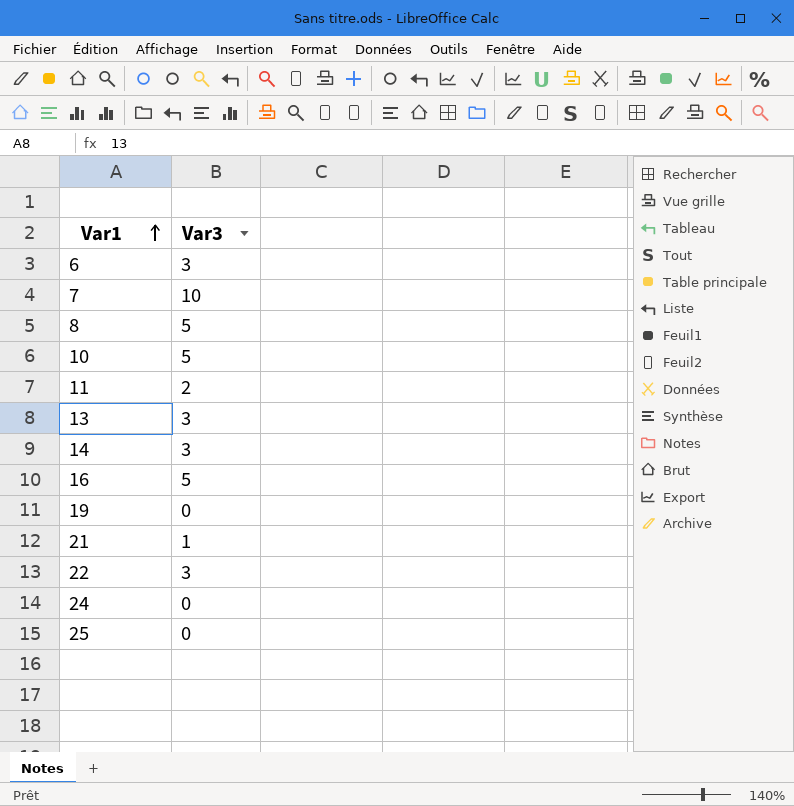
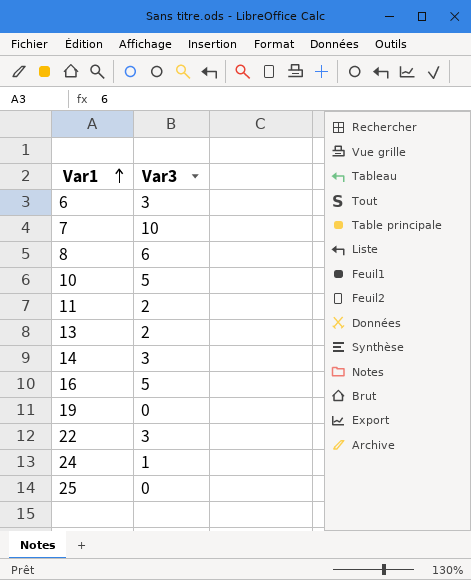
row 21: 1 -> none
8 | Var3: 5 -> 6
13 | Var3: 3 -> 2
24 | Var3: 0 -> 1

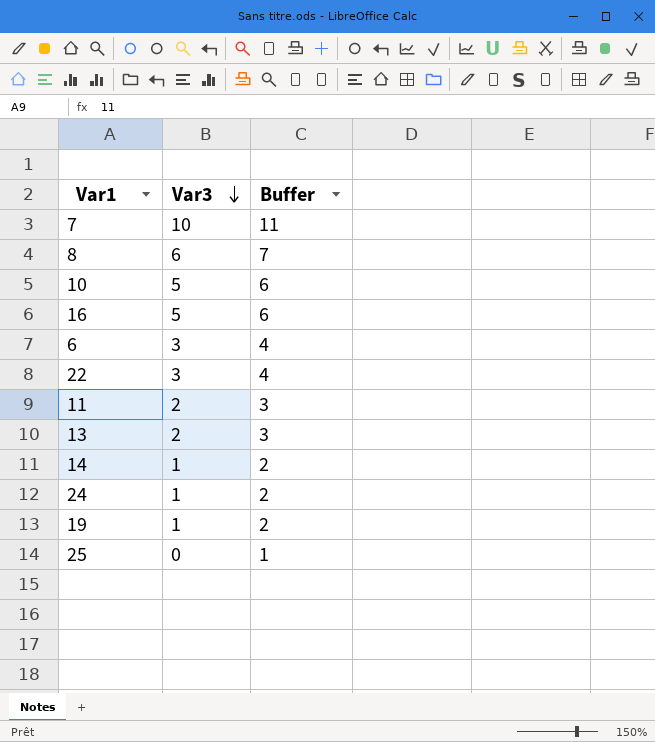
row order: Var1 ascending -> Var3 descending
column Buffer | formula: none -> [Var3] + 1
14 | Var3: 3 -> 1
19 | Var3: 0 -> 1

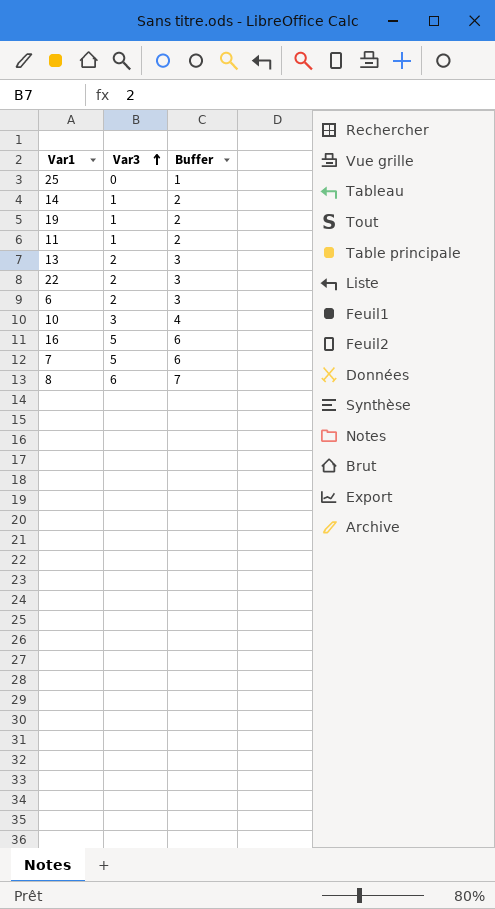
row order: Var3 descending -> Var3 ascending
row 24: 1 | 2 -> none
11 | Var3: 2 -> 1
11 | Buffer: 3 -> 2
22 | Var3: 3 -> 2
22 | Buffer: 4 -> 3
6 | Var3: 3 -> 2
6 | Buffer: 4 -> 3
10 | Var3: 5 -> 3
10 | Buffer: 6 -> 4
7 | Var3: 10 -> 5
7 | Buffer: 11 -> 6

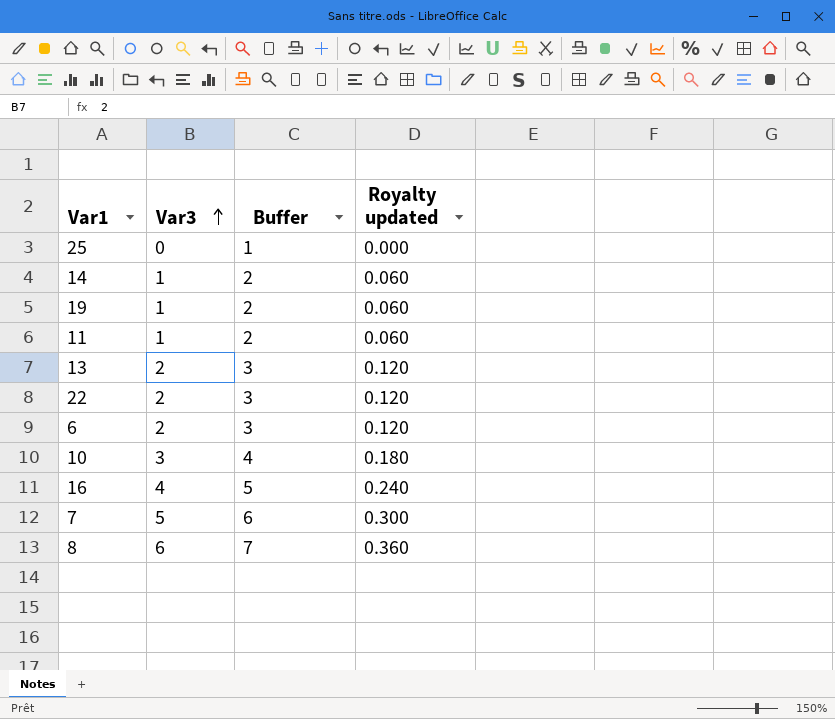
column Royalty updated | formula: none -> [Var3] * 0.06
16 | Var3: 5 -> 4
16 | Buffer: 6 -> 5

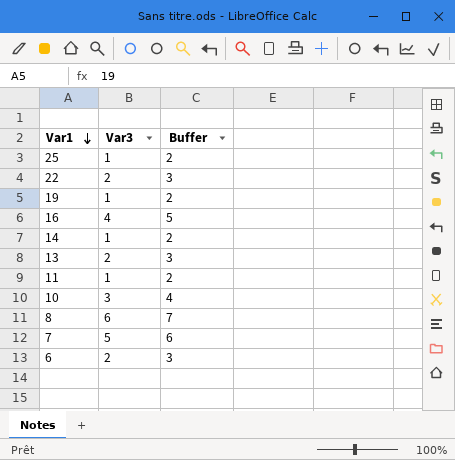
row order: Var3 ascending -> Var1 descending
column Royalty updated | formula: [Var3] * 0.06 -> none
25 | Var3: 0 -> 1
25 | Buffer: 1 -> 2

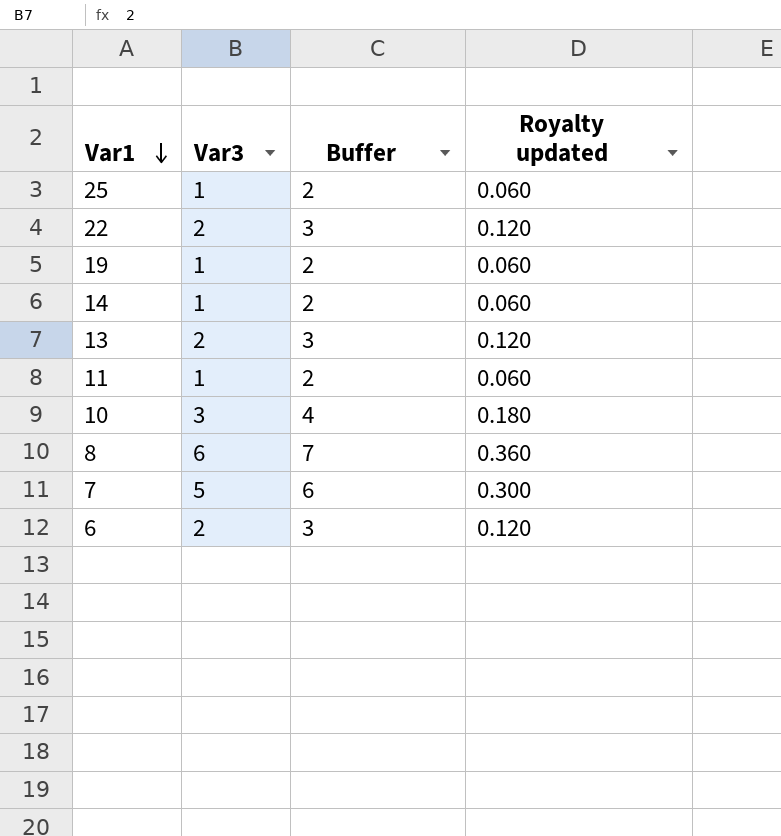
column Royalty updated | formula: none -> [Var3] * 0.06
row 16: 4 | 5 -> none

